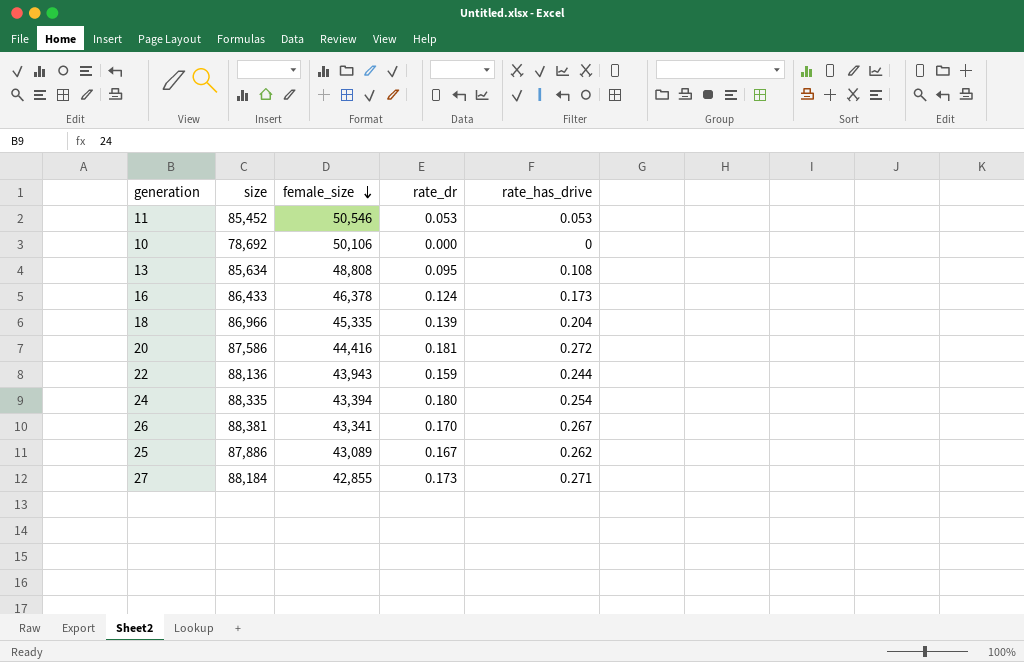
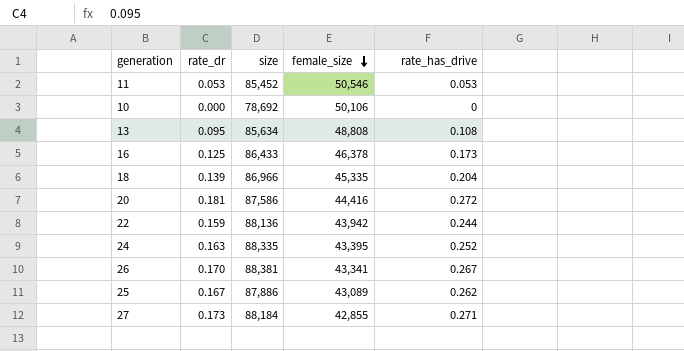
column rate_dr | position: 4 -> 2
16 | rate_dr: 0.124 -> 0.125
22 | female_size: 43,943 -> 43,942
24 | rate_dr: 0.180 -> 0.163
24 | female_size: 43,394 -> 43,395
24 | rate_has_drive: 0.254 -> 0.252

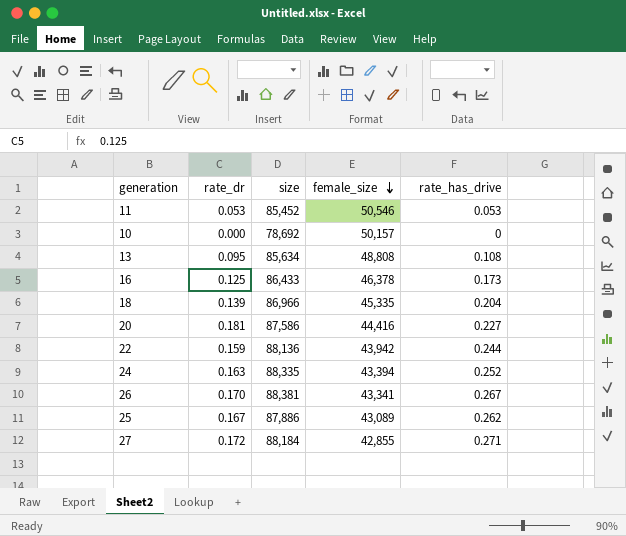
10 | female_size: 50,106 -> 50,157
20 | rate_has_drive: 0.272 -> 0.227
24 | female_size: 43,395 -> 43,394
27 | rate_dr: 0.173 -> 0.172

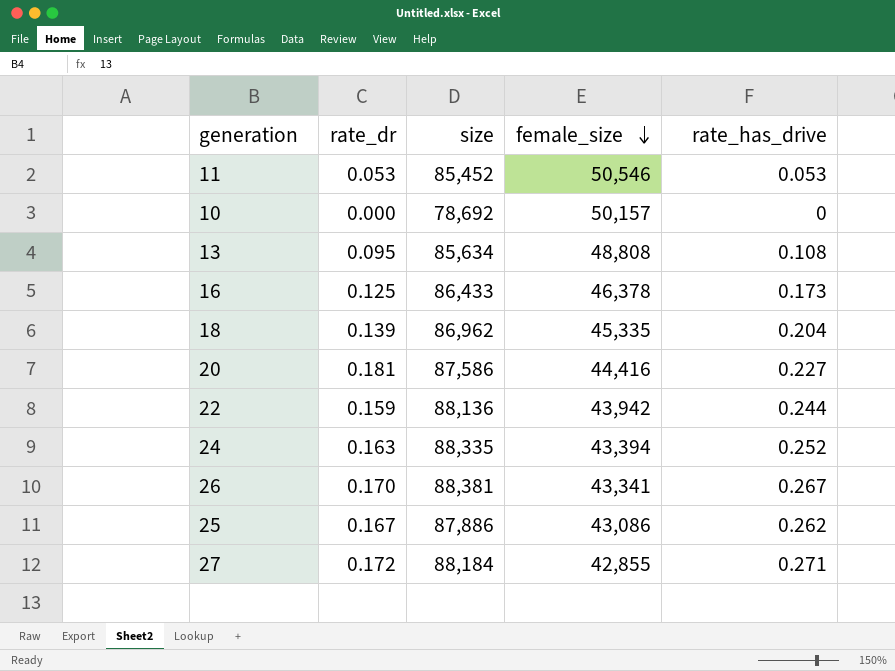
18 | size: 86,966 -> 86,962
25 | female_size: 43,089 -> 43,086

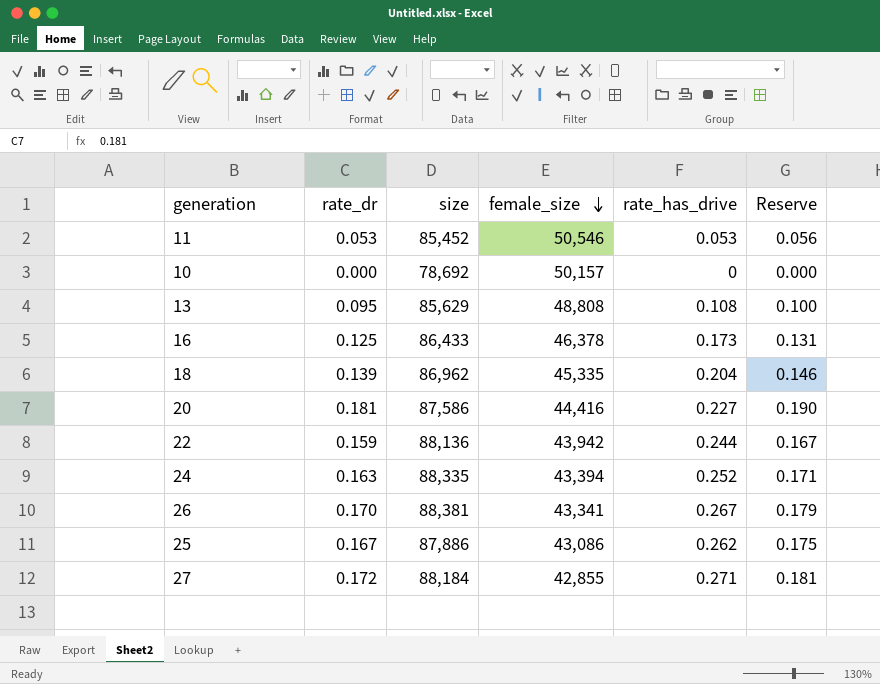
column Reserve | formula: none -> [rate_dr] * 1.05
13 | size: 85,634 -> 85,629

